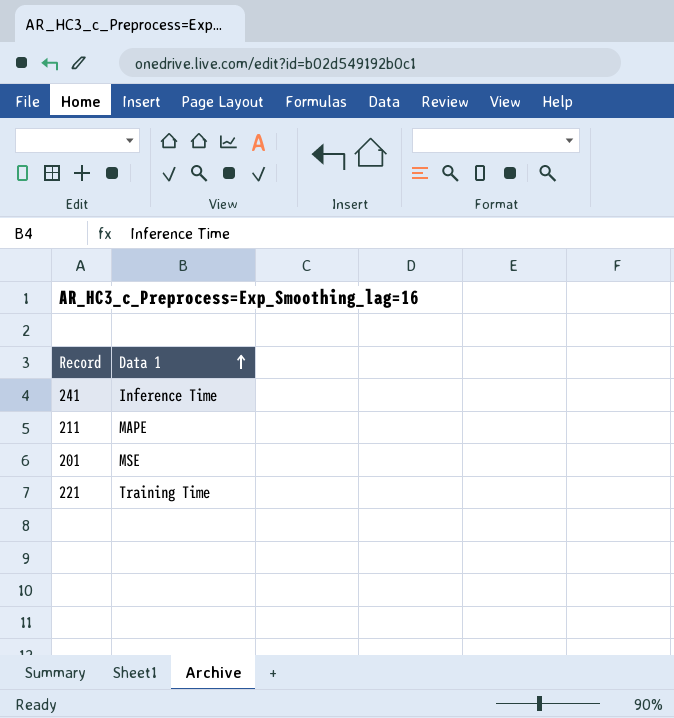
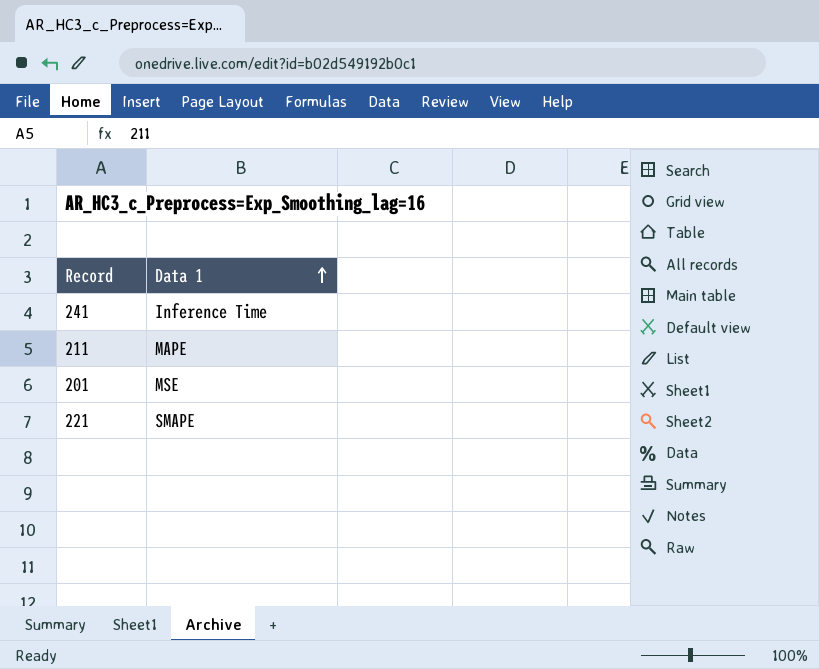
221 | Data 1: Training Time -> SMAPE

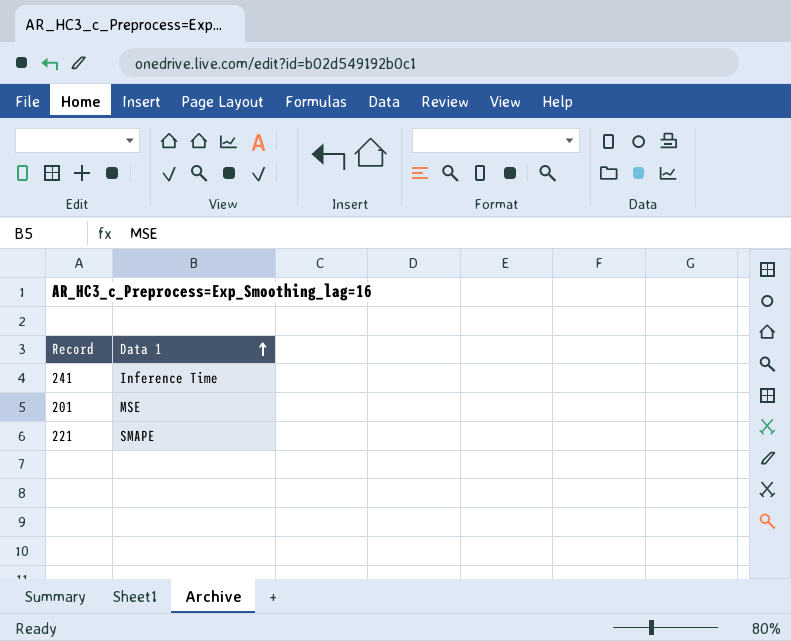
row 211: MAPE -> none

